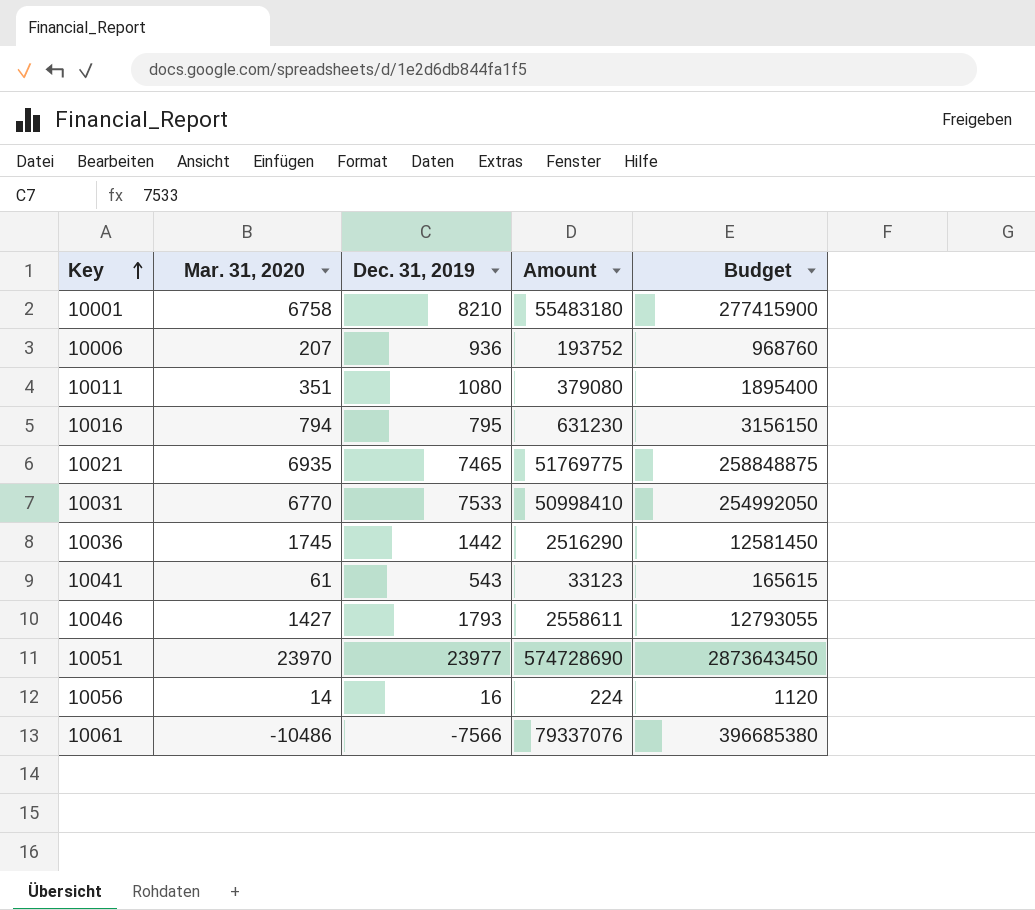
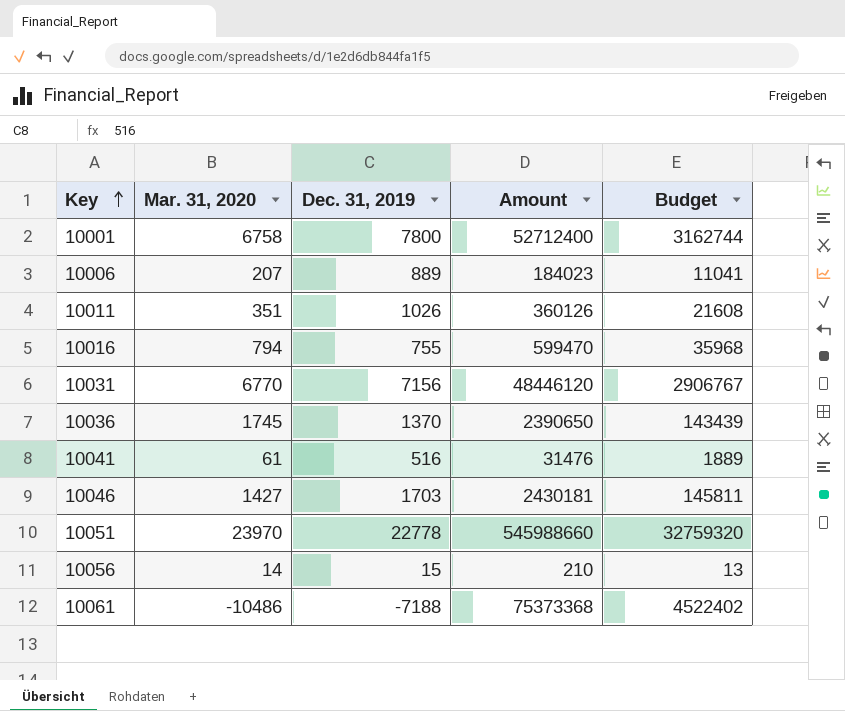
column Budget | formula: [Amount] * 5 -> [Amount] * 0.06
row 10021: 6935 | 7465 | 51769775 | 258848875 -> none
10001 | Dec. 31, 2019: 8210 -> 7800
10001 | Amount: 55483180 -> 52712400
10006 | Dec. 31, 2019: 936 -> 889
10006 | Amount: 193752 -> 184023
10011 | Dec. 31, 2019: 1080 -> 1026
10011 | Amount: 379080 -> 360126
10016 | Dec. 31, 2019: 795 -> 755
10016 | Amount: 631230 -> 599470
10031 | Dec. 31, 2019: 7533 -> 7156
10031 | Amount: 50998410 -> 48446120
10036 | Dec. 31, 2019: 1442 -> 1370
10036 | Amount: 2516290 -> 2390650
10041 | Dec. 31, 2019: 543 -> 516
10041 | Amount: 33123 -> 31476
10046 | Dec. 31, 2019: 1793 -> 1703
10046 | Amount: 2558611 -> 2430181
10051 | Dec. 31, 2019: 23977 -> 22778
10051 | Amount: 574728690 -> 545988660
10056 | Dec. 31, 2019: 16 -> 15
10056 | Amount: 224 -> 210
10061 | Dec. 31, 2019: -7566 -> -7188
10061 | Amount: 79337076 -> 75373368

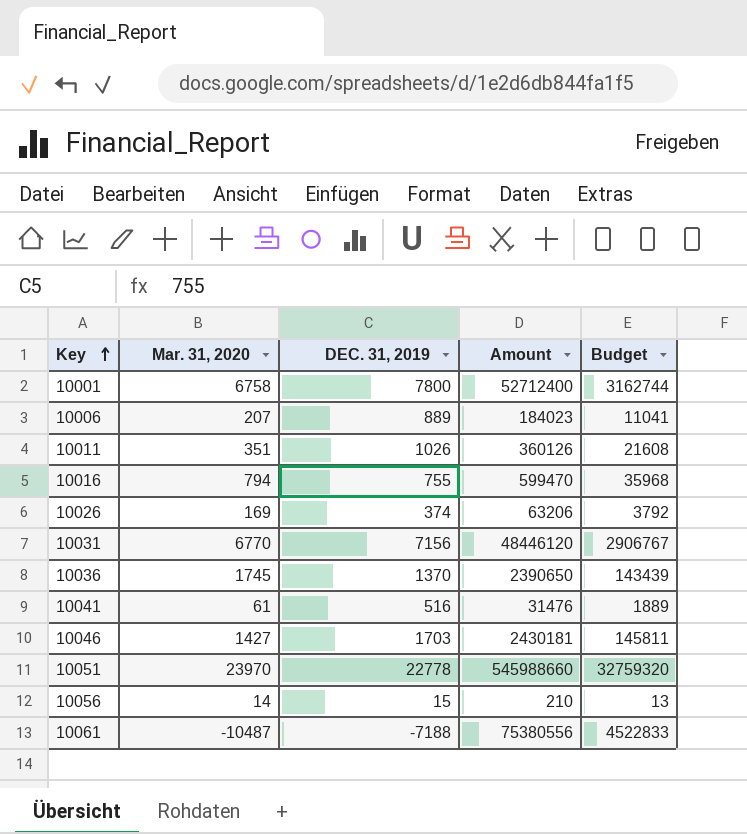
column name: Dec. 31, 2019 -> DEC. 31, 2019
row 10026: none -> 169 | 374 | 63206 | 3792
10061 | Mar. 31, 2020: -10486 -> -10487
10061 | Amount: 75373368 -> 75380556
10061 | Budget: 4522402 -> 4522833

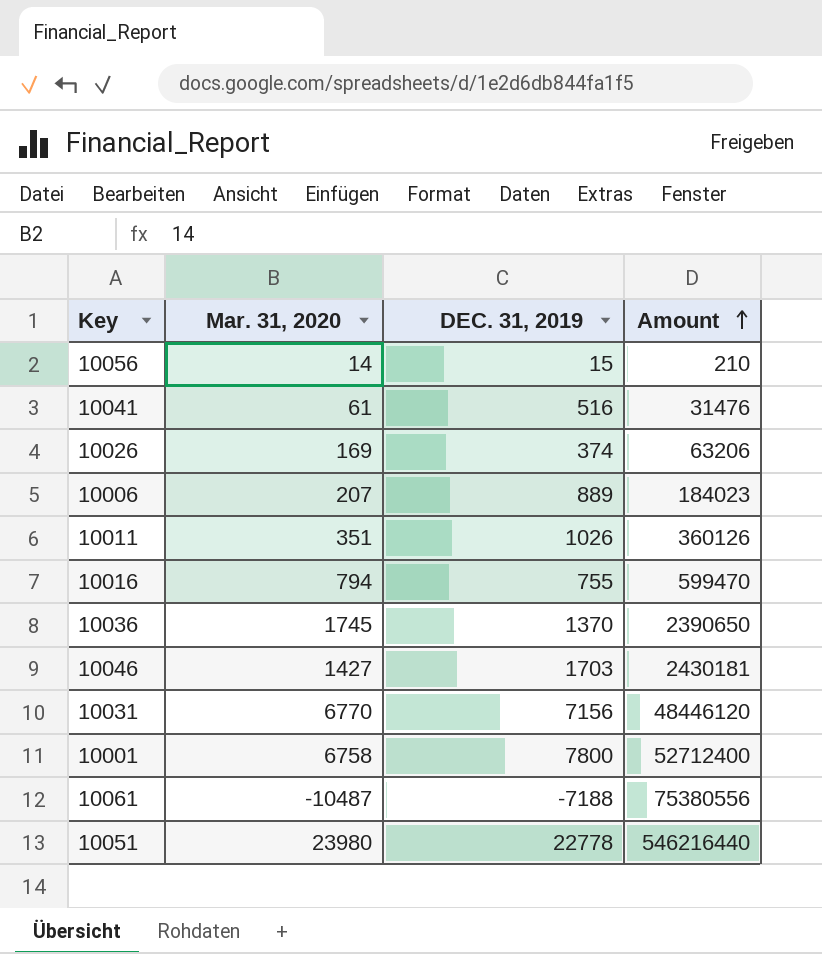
row order: Key ascending -> Amount ascending
column Budget | formula: [Amount] * 0.06 -> none
10051 | Mar. 31, 2020: 23970 -> 23980
10051 | Amount: 545988660 -> 546216440

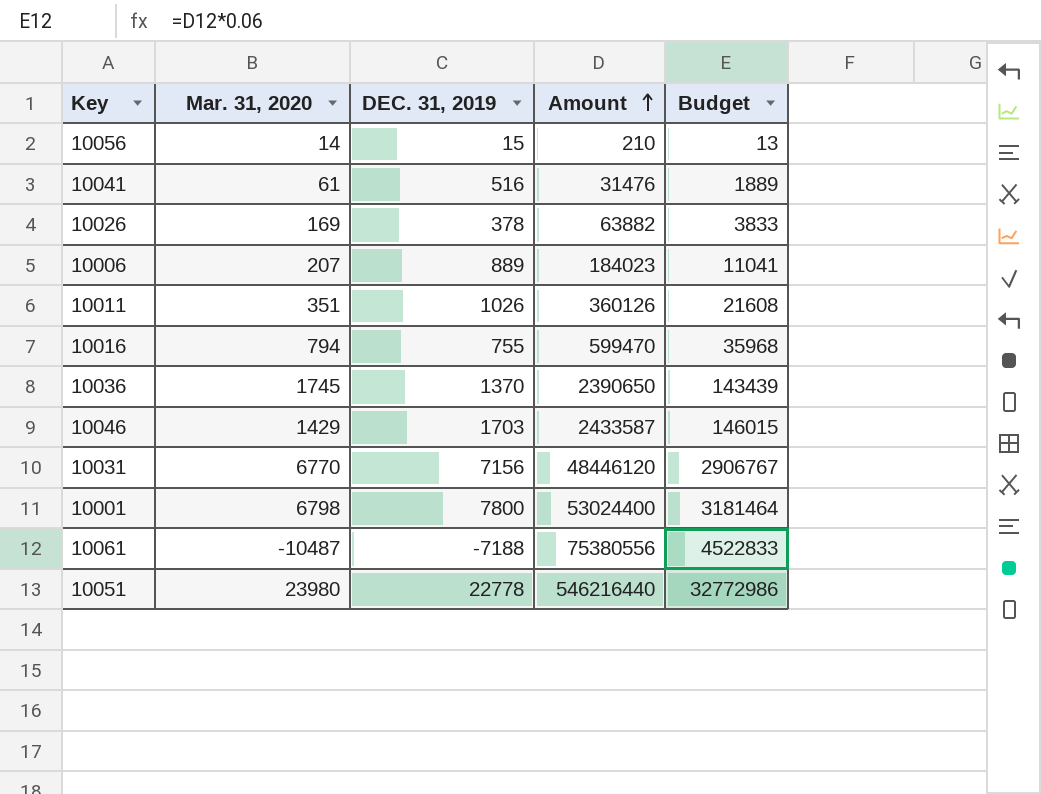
column Budget | formula: none -> [Amount] * 0.06
10026 | DEC. 31, 2019: 374 -> 378
10026 | Amount: 63206 -> 63882
10046 | Mar. 31, 2020: 1427 -> 1429
10046 | Amount: 2430181 -> 2433587
10001 | Mar. 31, 2020: 6758 -> 6798
10001 | Amount: 52712400 -> 53024400

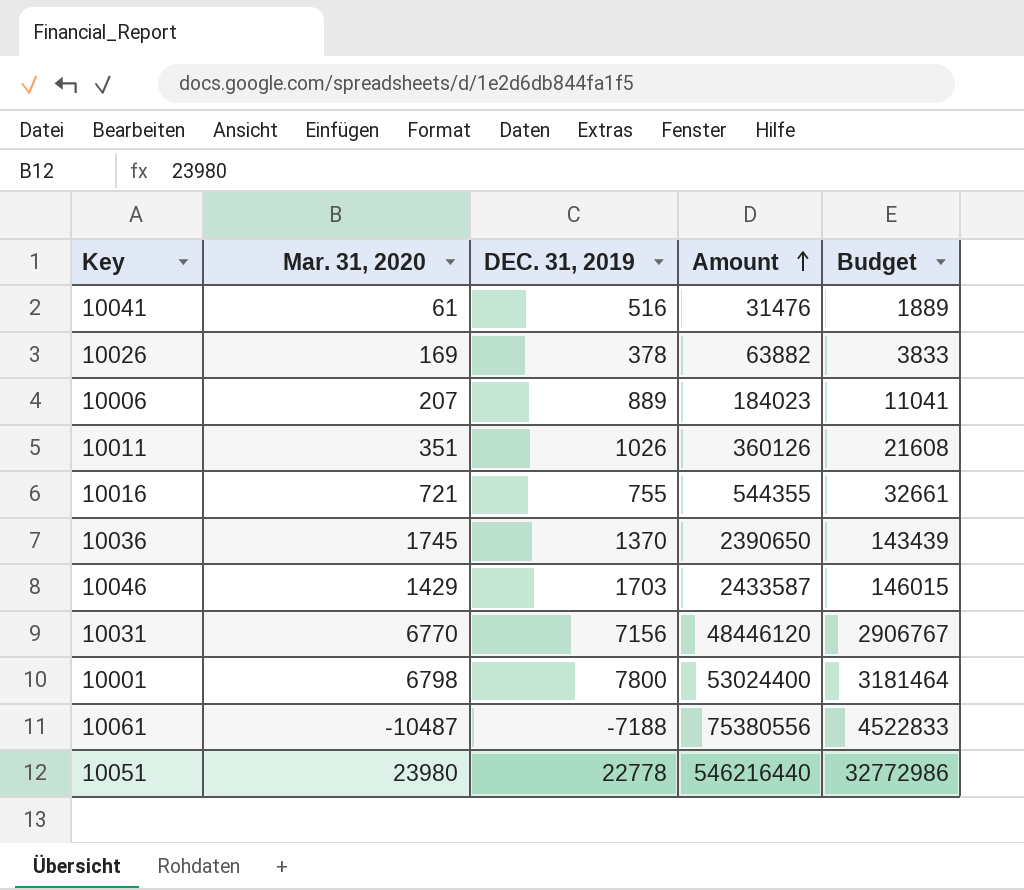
row 10056: 14 | 15 | 210 | 13 -> none
10016 | Mar. 31, 2020: 794 -> 721
10016 | Amount: 599470 -> 544355
10016 | Budget: 35968 -> 32661

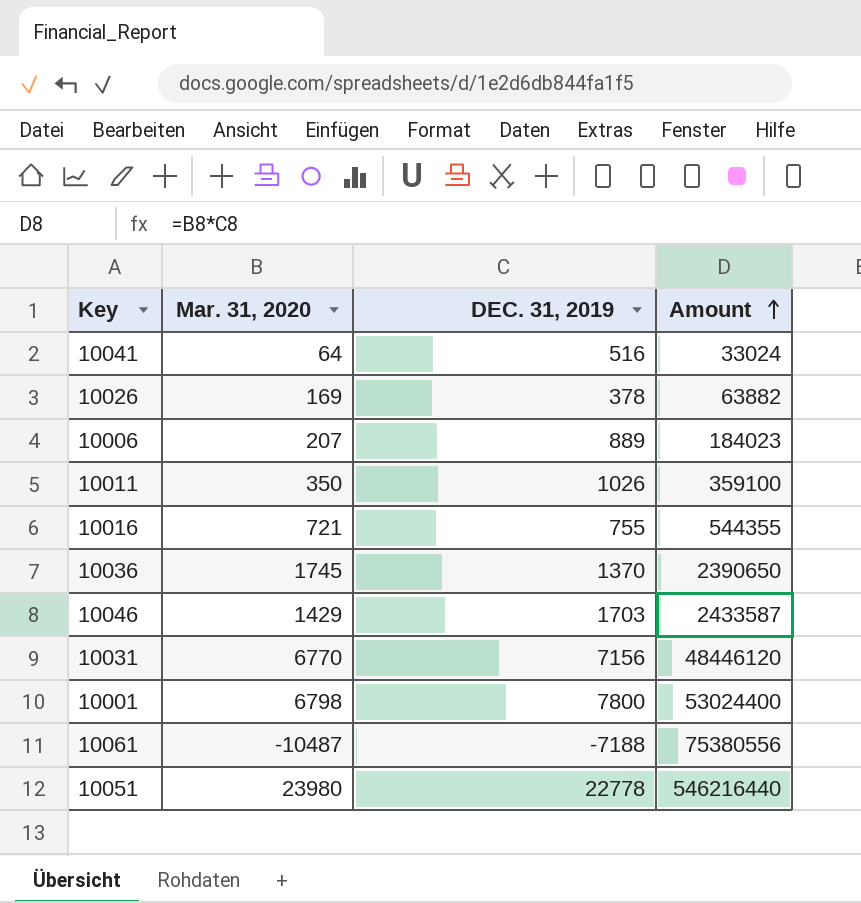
column Budget | formula: [Amount] * 0.06 -> none
10041 | Mar. 31, 2020: 61 -> 64
10041 | Amount: 31476 -> 33024
10011 | Mar. 31, 2020: 351 -> 350
10011 | Amount: 360126 -> 359100

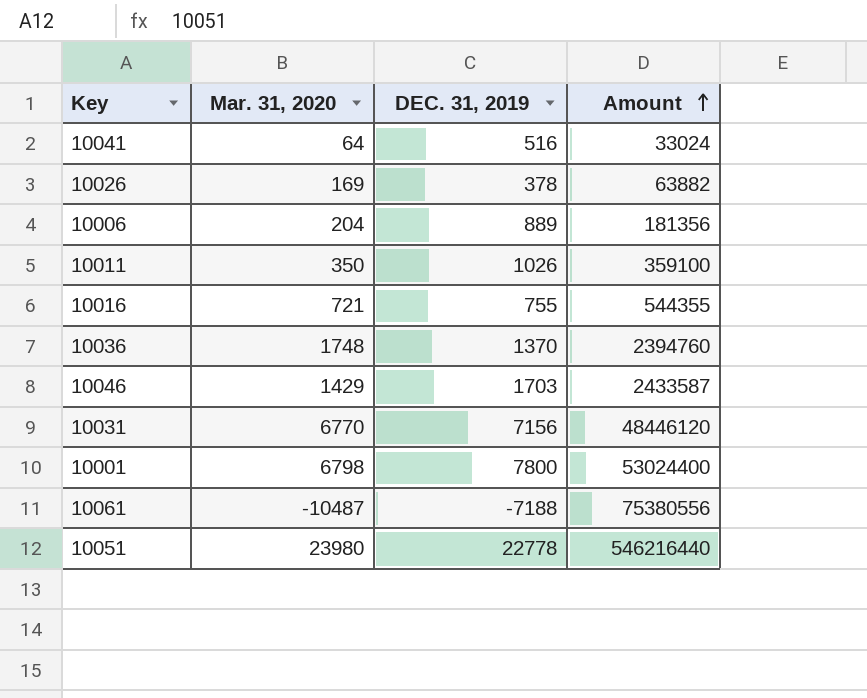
10006 | Mar. 31, 2020: 207 -> 204
10006 | Amount: 184023 -> 181356
10036 | Mar. 31, 2020: 1745 -> 1748
10036 | Amount: 2390650 -> 2394760

